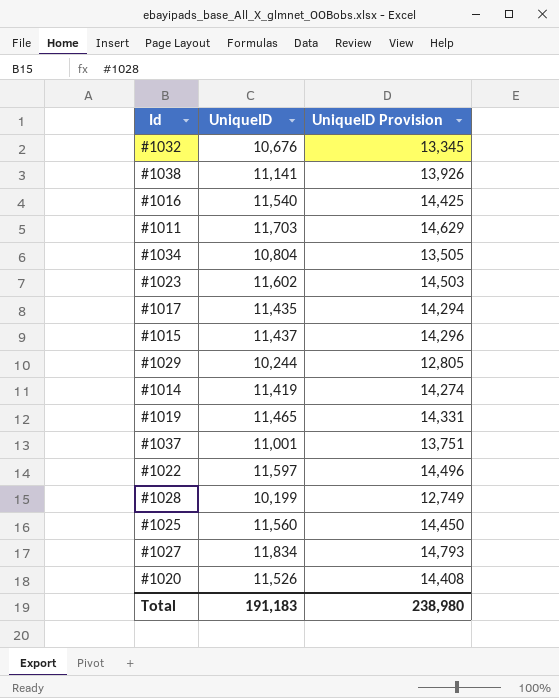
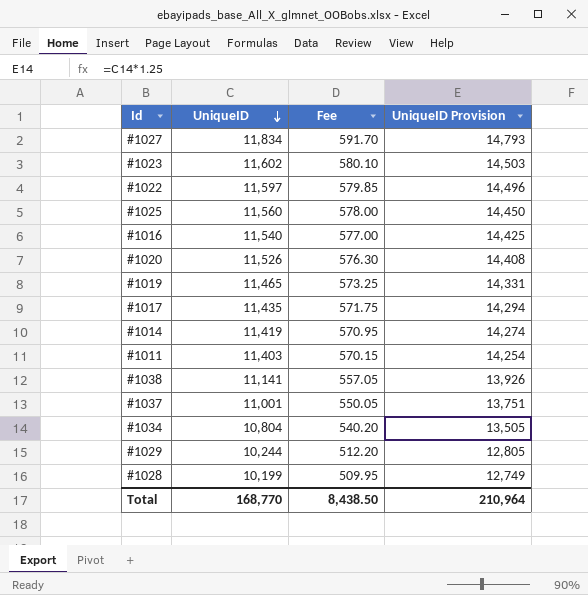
row order: none -> UniqueID descending
column Fee | formula: none -> [UniqueID] * 0.05
row #1032: 10,676 | 13,345 -> none
row #1015: 11,437 | 14,296 -> none
#1011 | UniqueID: 11,703 -> 11,403
#1011 | UniqueID Provision: 14,629 -> 14,254
Total | UniqueID: 191,183 -> 168,770
Total | UniqueID Provision: 238,980 -> 210,964

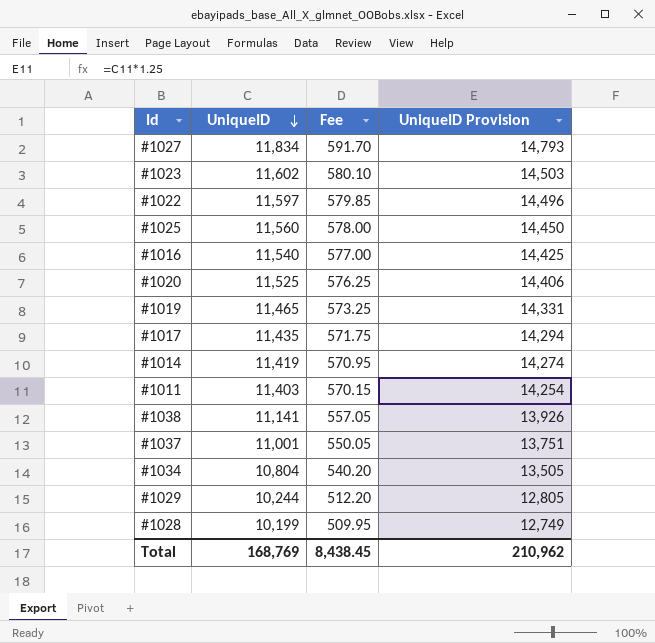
#1020 | UniqueID: 11,526 -> 11,525
#1020 | Fee: 576.30 -> 576.25
#1020 | UniqueID Provision: 14,408 -> 14,406
Total | UniqueID: 168,770 -> 168,769
Total | Fee: 8,438.50 -> 8,438.45
Total | UniqueID Provision: 210,964 -> 210,962

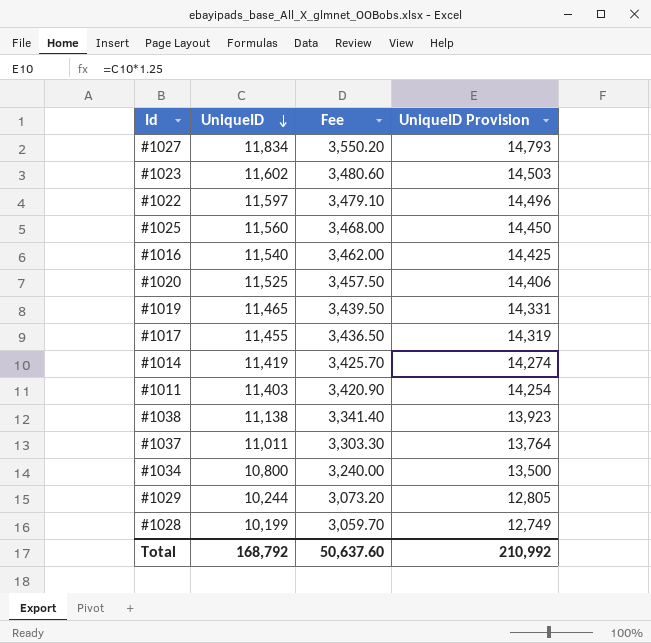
column Fee | formula: [UniqueID] * 0.05 -> [UniqueID] * 0.3
#1017 | UniqueID: 11,435 -> 11,455
#1017 | UniqueID Provision: 14,294 -> 14,319
#1038 | UniqueID: 11,141 -> 11,138
#1038 | UniqueID Provision: 13,926 -> 13,923
#1037 | UniqueID: 11,001 -> 11,011
#1037 | UniqueID Provision: 13,751 -> 13,764
#1034 | UniqueID: 10,804 -> 10,800
#1034 | UniqueID Provision: 13,505 -> 13,500
Total | UniqueID: 168,769 -> 168,792
Total | Fee: 8,438.45 -> 50,637.60
Total | UniqueID Provision: 210,962 -> 210,992

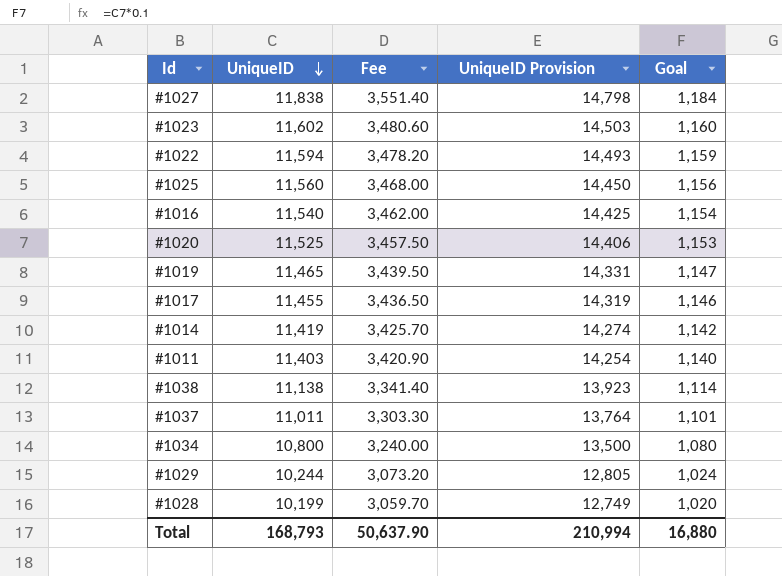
column Goal | formula: none -> [UniqueID] * 0.1
#1027 | UniqueID: 11,834 -> 11,838
#1027 | Fee: 3,550.20 -> 3,551.40
#1027 | UniqueID Provision: 14,793 -> 14,798
#1022 | UniqueID: 11,597 -> 11,594
#1022 | Fee: 3,479.10 -> 3,478.20
#1022 | UniqueID Provision: 14,496 -> 14,493
Total | UniqueID: 168,792 -> 168,793
Total | Fee: 50,637.60 -> 50,637.90
Total | UniqueID Provision: 210,992 -> 210,994

